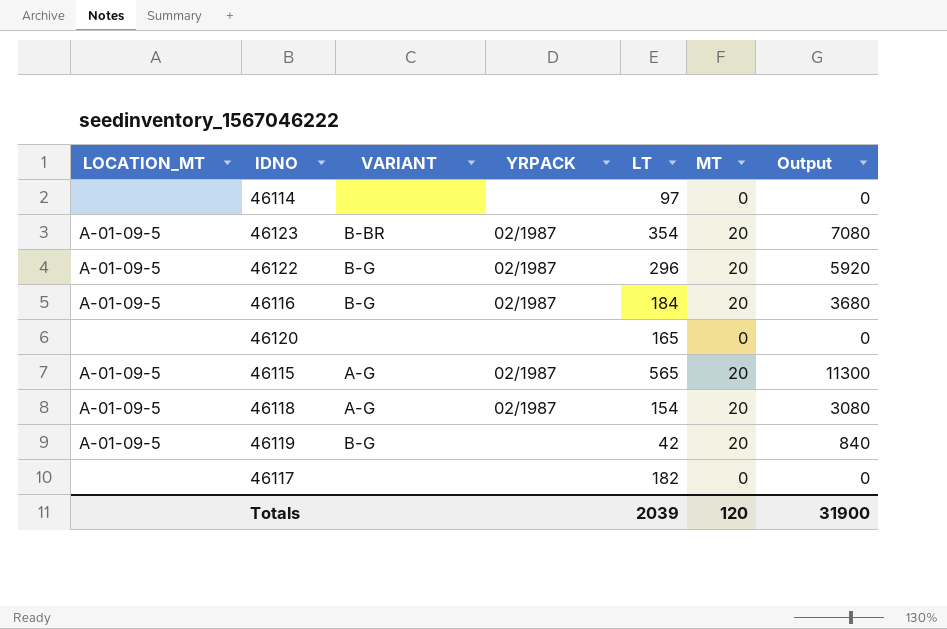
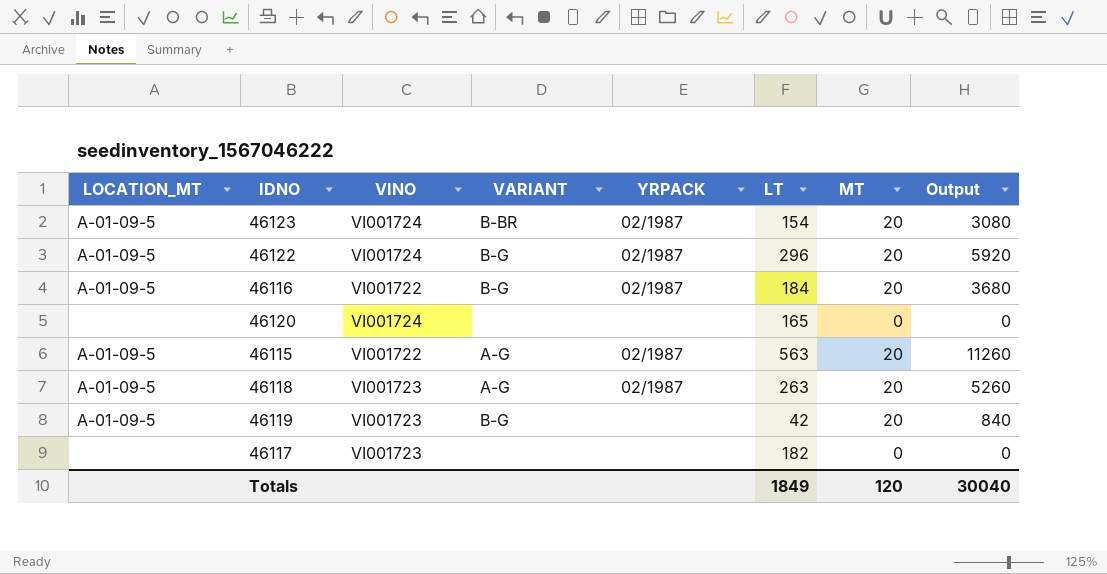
column VINO | position: none -> 3
row 46114: none | none | none | 97 | 0 | 0 -> none
46123 | LT: 354 -> 154
46123 | Output: 7080 -> 3080
46115 | LT: 565 -> 563
46115 | Output: 11300 -> 11260
46118 | LT: 154 -> 263
46118 | Output: 3080 -> 5260
Totals | LT: 2039 -> 1849
Totals | Output: 31900 -> 30040

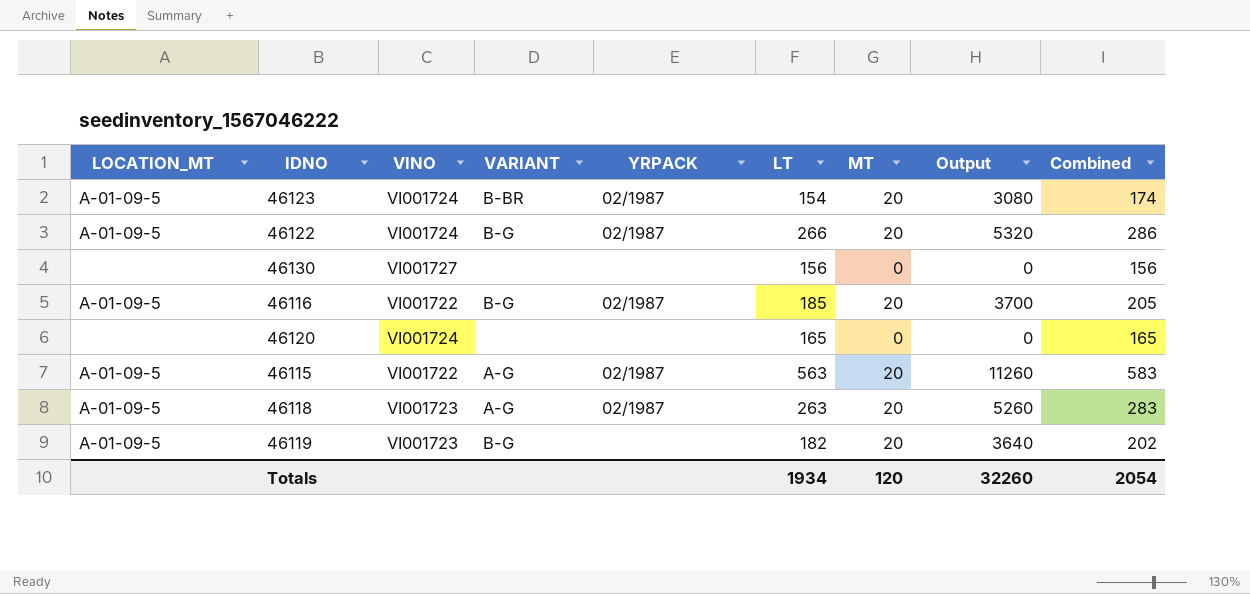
column Combined | formula: none -> [LT] + [MT]
row 46117: none | VI001723 | none | none | 182 | 0 | 0 -> none
46122 | LT: 296 -> 266
46122 | Output: 5920 -> 5320
row 46130: none -> none | VI001727 | none | none | 156 | 0 | 0 | 156
46116 | LT: 184 -> 185
46116 | Output: 3680 -> 3700
46119 | LT: 42 -> 182
46119 | Output: 840 -> 3640
Totals | LT: 1849 -> 1934
Totals | Output: 30040 -> 32260

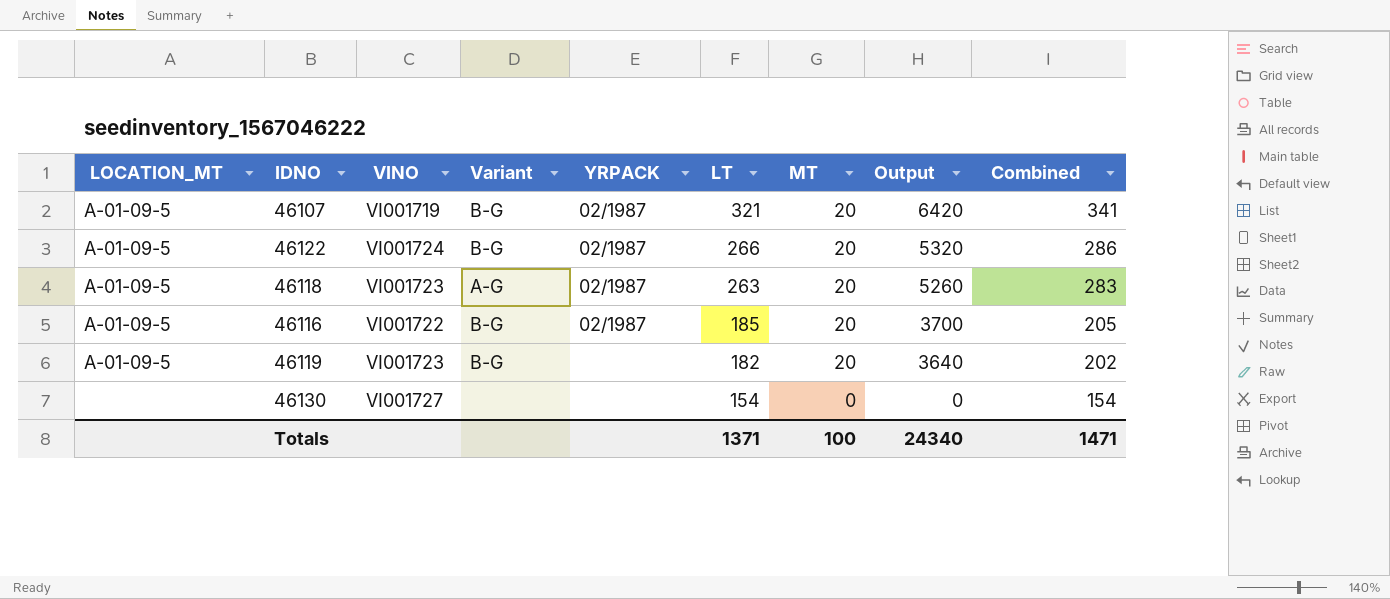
row order: none -> LT descending
column name: VARIANT -> Variant
row 46123: A-01-09-5 | VI001724 | B-BR | 02/1987 | 154 | 20 | 3080 | 174 -> none
row 46120: none | VI001724 | none | none | 165 | 0 | 0 | 165 -> none
row 46115: A-01-09-5 | VI001722 | A-G | 02/1987 | 563 | 20 | 11260 | 583 -> none
row 46107: none -> A-01-09-5 | VI001719 | B-G | 02/1987 | 321 | 20 | 6420 | 341
46130 | LT: 156 -> 154
46130 | Combined: 156 -> 154
Totals | LT: 1934 -> 1371
Totals | MT: 120 -> 100
Totals | Output: 32260 -> 24340
Totals | Combined: 2054 -> 1471

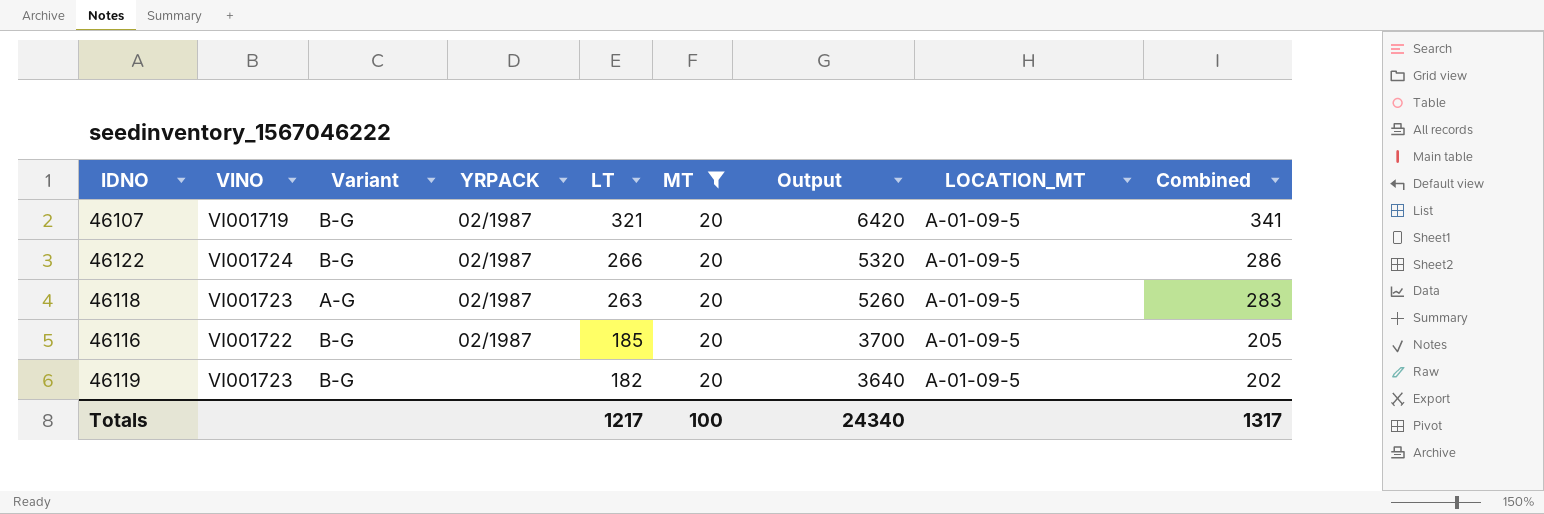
filter: none -> MT = 20
column LOCATION_MT | position: 1 -> 8
Totals | LT: 1371 -> 1217
Totals | Combined: 1471 -> 1317

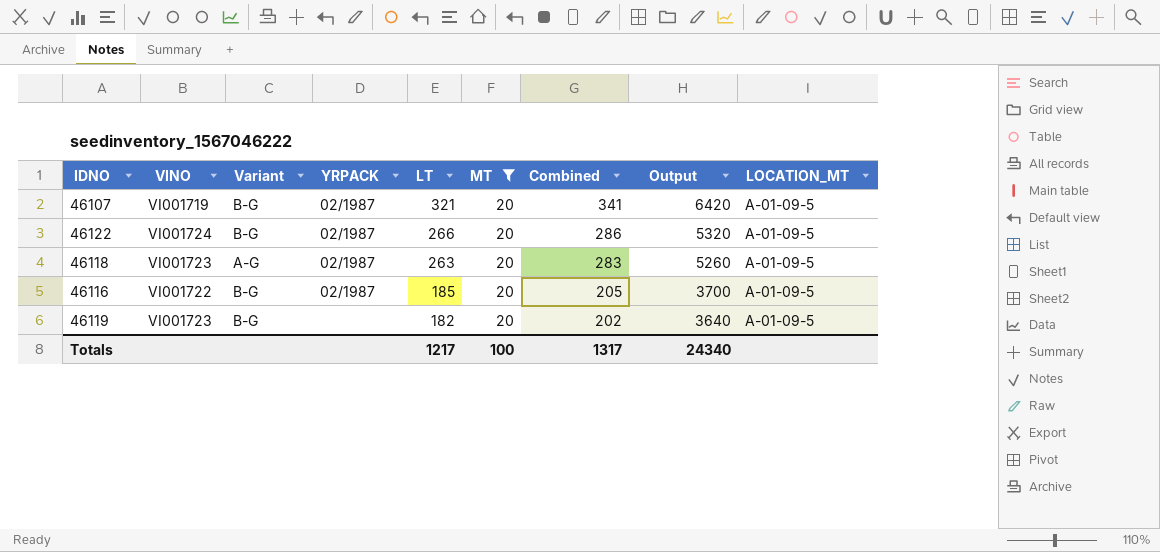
column Combined | position: 9 -> 7

